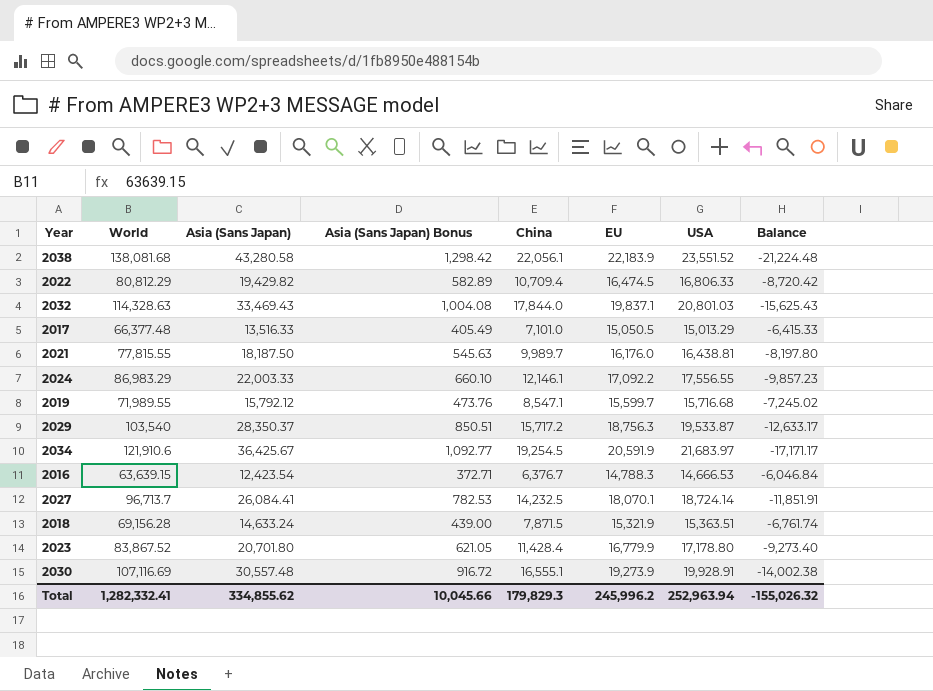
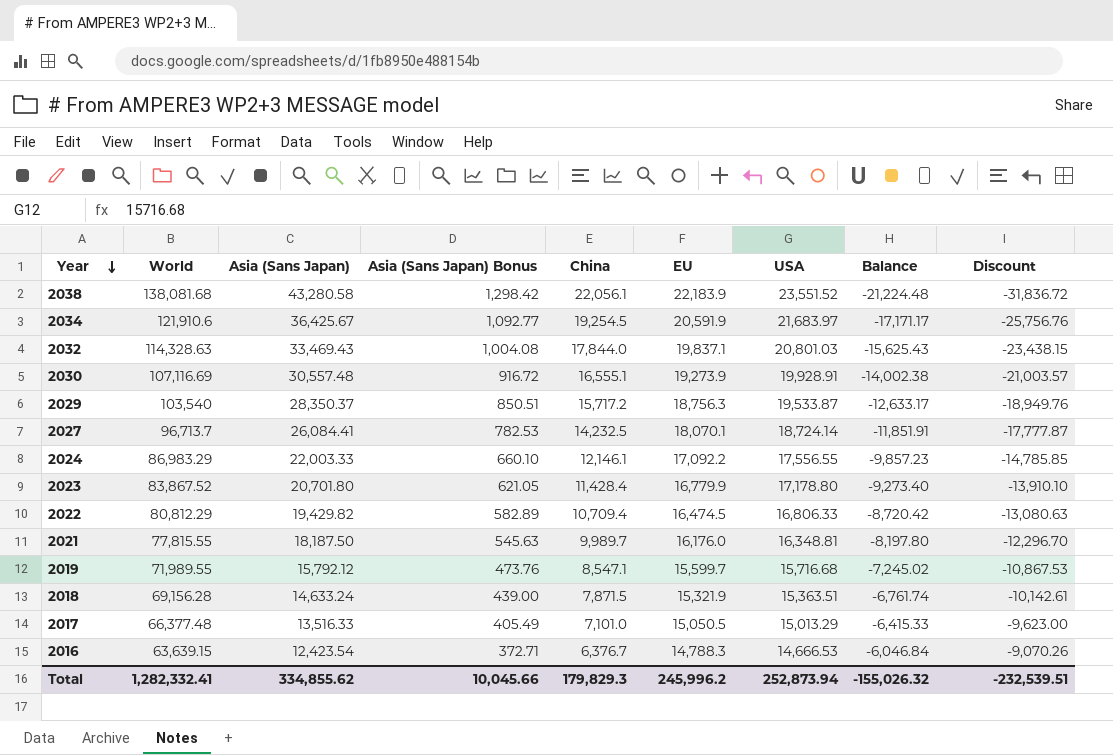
row order: none -> Year descending
column Discount | formula: none -> [Balance] * 1.5
2021 | USA: 16,438.81 -> 16,348.81
Total | USA: 252,963.94 -> 252,873.94

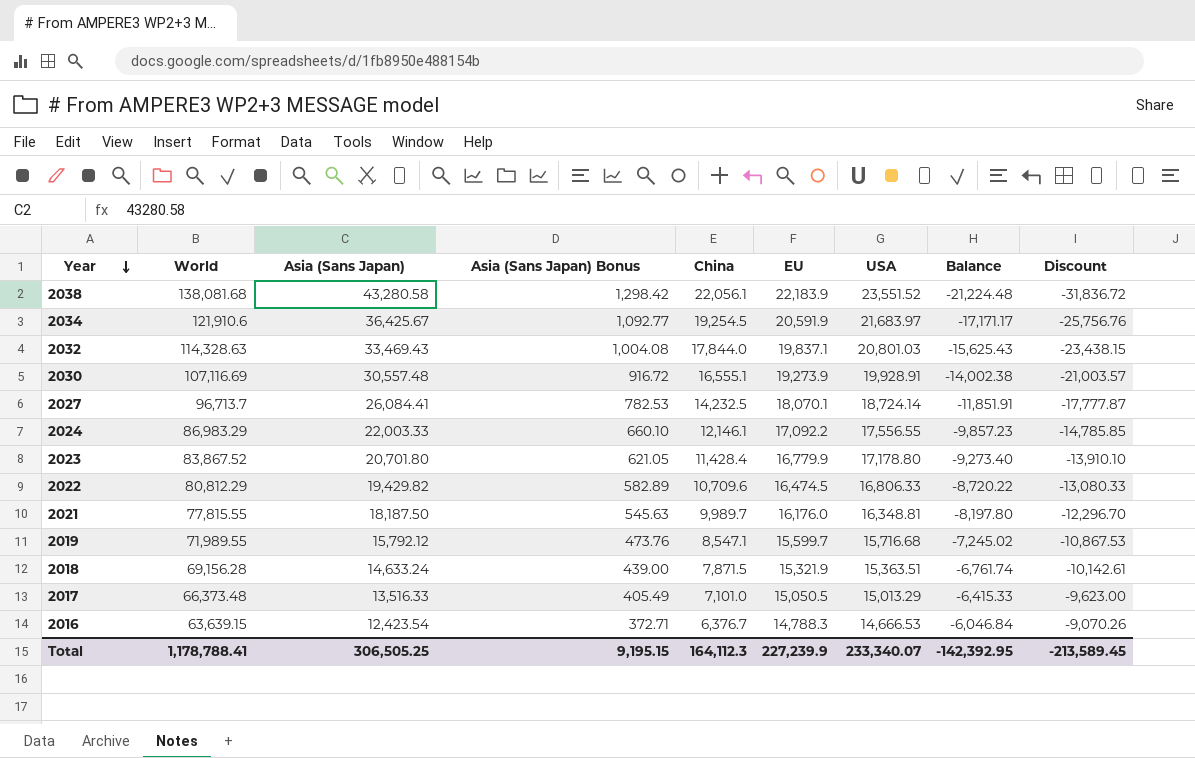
row 2029: 103,540 | 28,350.37 | 850.51 | 15,717.2 | 18,756.3 | 19,533.87 | -12,633.17 | -18,949.76 -> none
2022 | China: 10,709.4 -> 10,709.6
2022 | Balance: -8,720.42 -> -8,720.22
2022 | Discount: -13,080.63 -> -13,080.33
2017 | World: 66,377.48 -> 66,373.48
Total | World: 1,282,332.41 -> 1,178,788.41
Total | Asia (Sans Japan): 334,855.62 -> 306,505.25
Total | Asia (Sans Japan) Bonus: 10,045.66 -> 9,195.15
Total | China: 179,829.3 -> 164,112.3
Total | EU: 245,996.2 -> 227,239.9
Total | USA: 252,873.94 -> 233,340.07
Total | Balance: -155,026.32 -> -142,392.95
Total | Discount: -232,539.51 -> -213,589.45

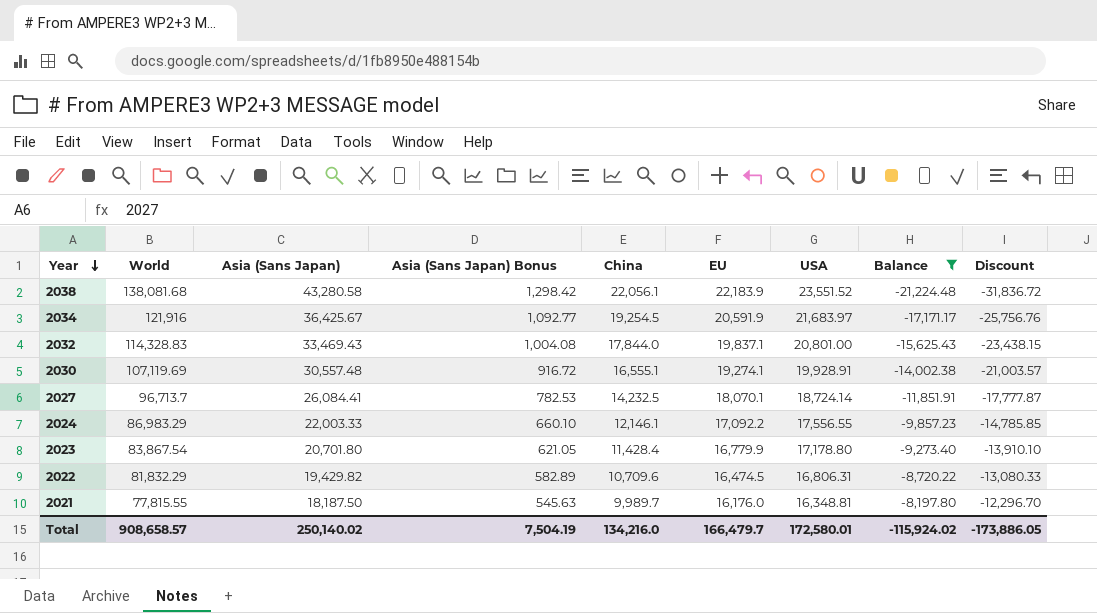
filter: none -> Balance <= -8,197.80
2034 | World: 121,910.6 -> 121,916
2032 | World: 114,328.63 -> 114,328.83
2032 | USA: 20,801.03 -> 20,801.00
2030 | World: 107,116.69 -> 107,119.69
2030 | EU: 19,273.9 -> 19,274.1
2023 | World: 83,867.52 -> 83,867.54
2022 | World: 80,812.29 -> 81,832.29
2022 | USA: 16,806.33 -> 16,806.31
Total | World: 1,178,788.41 -> 908,658.57
Total | Asia (Sans Japan): 306,505.25 -> 250,140.02
Total | Asia (Sans Japan) Bonus: 9,195.15 -> 7,504.19
Total | China: 164,112.3 -> 134,216.0
Total | EU: 227,239.9 -> 166,479.7
Total | USA: 233,340.07 -> 172,580.01
Total | Balance: -142,392.95 -> -115,924.02
Total | Discount: -213,589.45 -> -173,886.05

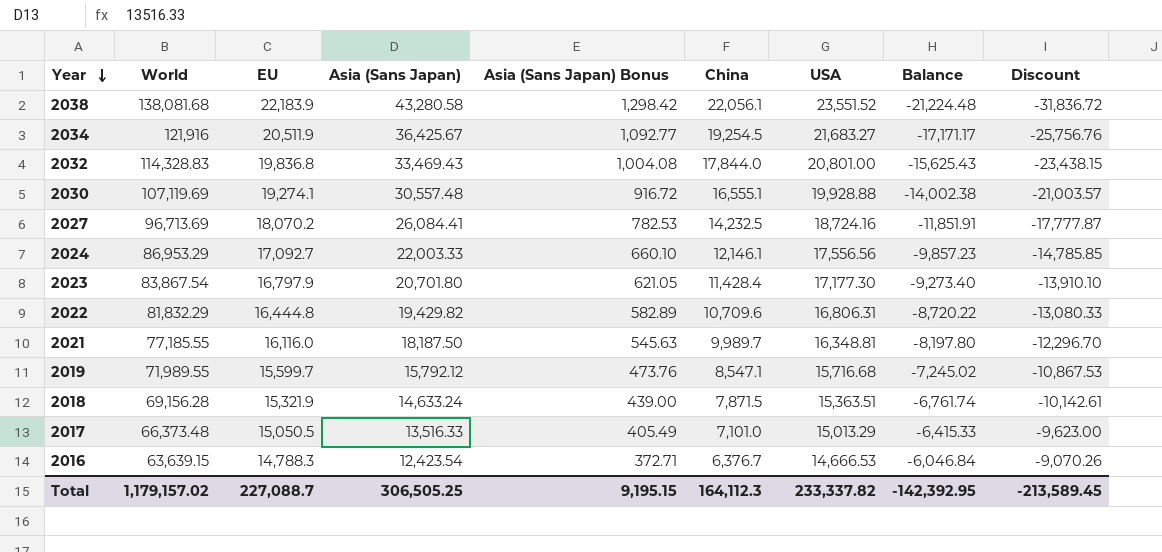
filter: Balance <= -8,197.80 -> none
column EU | position: 6 -> 3
2034 | EU: 20,591.9 -> 20,511.9
2034 | USA: 21,683.97 -> 21,683.27
2032 | EU: 19,837.1 -> 19,836.8
2030 | USA: 19,928.91 -> 19,928.88
2027 | World: 96,713.7 -> 96,713.69
2027 | EU: 18,070.1 -> 18,070.2
2027 | USA: 18,724.14 -> 18,724.16
2024 | World: 86,983.29 -> 86,953.29
2024 | EU: 17,092.2 -> 17,092.7
2024 | USA: 17,556.55 -> 17,556.56
2023 | EU: 16,779.9 -> 16,797.9
2023 | USA: 17,178.80 -> 17,177.30
2022 | EU: 16,474.5 -> 16,444.8
2021 | World: 77,815.55 -> 77,185.55
2021 | EU: 16,176.0 -> 16,116.0
Total | World: 908,658.57 -> 1,179,157.02
Total | EU: 166,479.7 -> 227,088.7
Total | Asia (Sans Japan): 250,140.02 -> 306,505.25
Total | Asia (Sans Japan) Bonus: 7,504.19 -> 9,195.15
Total | China: 134,216.0 -> 164,112.3
Total | USA: 172,580.01 -> 233,337.82
Total | Balance: -115,924.02 -> -142,392.95
Total | Discount: -173,886.05 -> -213,589.45

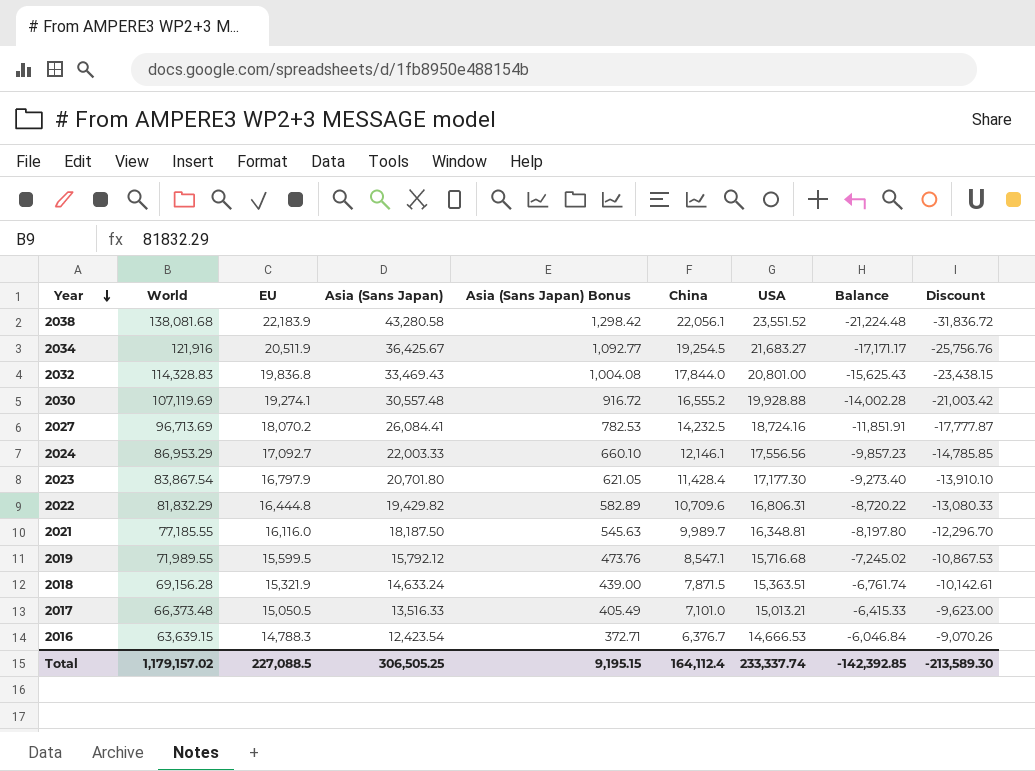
2030 | China: 16,555.1 -> 16,555.2
2030 | Balance: -14,002.38 -> -14,002.28
2030 | Discount: -21,003.57 -> -21,003.42
2019 | EU: 15,599.7 -> 15,599.5
2017 | USA: 15,013.29 -> 15,013.21
Total | EU: 227,088.7 -> 227,088.5
Total | China: 164,112.3 -> 164,112.4
Total | USA: 233,337.82 -> 233,337.74
Total | Balance: -142,392.95 -> -142,392.85
Total | Discount: -213,589.45 -> -213,589.30

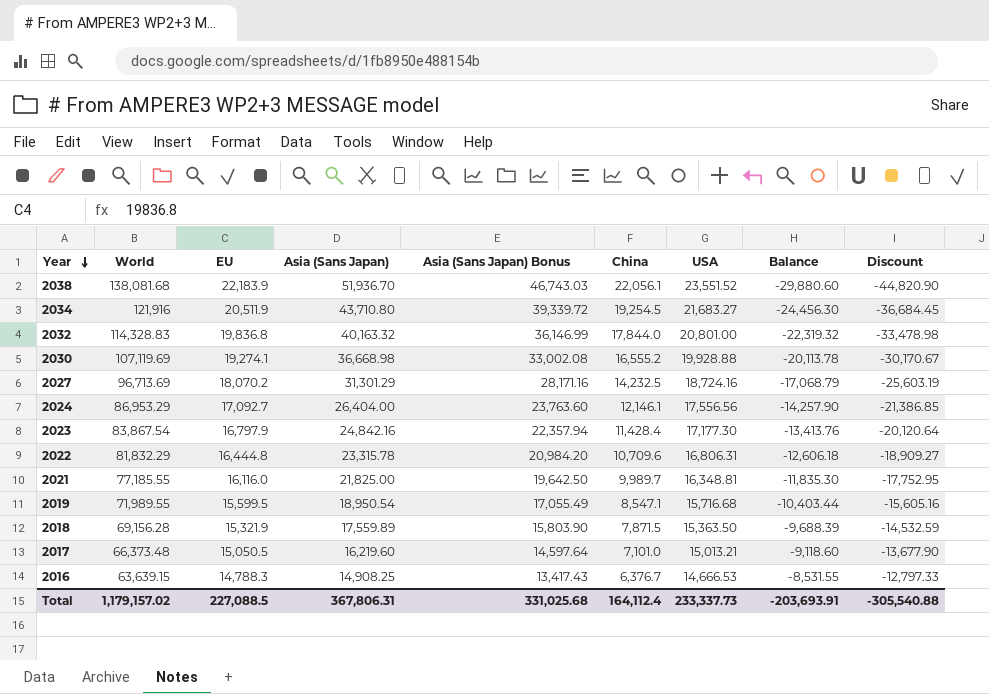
column Asia (Sans Japan) Bonus | formula: [Asia (Sans Japan)] * 0.03 -> [Asia (Sans Japan)] * 0.9
2038 | Asia (Sans Japan): 43,280.58 -> 51,936.70
2038 | Balance: -21,224.48 -> -29,880.60
2038 | Discount: -31,836.72 -> -44,820.90
2034 | Asia (Sans Japan): 36,425.67 -> 43,710.80
2034 | Balance: -17,171.17 -> -24,456.30
2034 | Discount: -25,756.76 -> -36,684.45
2032 | Asia (Sans Japan): 33,469.43 -> 40,163.32
2032 | Balance: -15,625.43 -> -22,319.32
2032 | Discount: -23,438.15 -> -33,478.98
2030 | Asia (Sans Japan): 30,557.48 -> 36,668.98
2030 | Balance: -14,002.28 -> -20,113.78
2030 | Discount: -21,003.42 -> -30,170.67
2027 | Asia (Sans Japan): 26,084.41 -> 31,301.29
2027 | Balance: -11,851.91 -> -17,068.79
2027 | Discount: -17,777.87 -> -25,603.19
2024 | Asia (Sans Japan): 22,003.33 -> 26,404.00
2024 | Balance: -9,857.23 -> -14,257.90
2024 | Discount: -14,785.85 -> -21,386.85
2023 | Asia (Sans Japan): 20,701.80 -> 24,842.16
2023 | Balance: -9,273.40 -> -13,413.76
2023 | Discount: -13,910.10 -> -20,120.64
2022 | Asia (Sans Japan): 19,429.82 -> 23,315.78
2022 | Balance: -8,720.22 -> -12,606.18
2022 | Discount: -13,080.33 -> -18,909.27
2021 | Asia (Sans Japan): 18,187.50 -> 21,825.00
2021 | Balance: -8,197.80 -> -11,835.30
2021 | Discount: -12,296.70 -> -17,752.95
2019 | Asia (Sans Japan): 15,792.12 -> 18,950.54
2019 | Balance: -7,245.02 -> -10,403.44
2019 | Discount: -10,867.53 -> -15,605.16
2018 | Asia (Sans Japan): 14,633.24 -> 17,559.89
2018 | USA: 15,363.51 -> 15,363.50
2018 | Balance: -6,761.74 -> -9,688.39
2018 | Discount: -10,142.61 -> -14,532.59
2017 | Asia (Sans Japan): 13,516.33 -> 16,219.60
2017 | Balance: -6,415.33 -> -9,118.60
2017 | Discount: -9,623.00 -> -13,677.90
2016 | Asia (Sans Japan): 12,423.54 -> 14,908.25
2016 | Balance: -6,046.84 -> -8,531.55
2016 | Discount: -9,070.26 -> -12,797.33
Total | Asia (Sans Japan): 306,505.25 -> 367,806.31
Total | Asia (Sans Japan) Bonus: 9,195.15 -> 331,025.68
Total | USA: 233,337.74 -> 233,337.73
Total | Balance: -142,392.85 -> -203,693.91
Total | Discount: -213,589.30 -> -305,540.88

